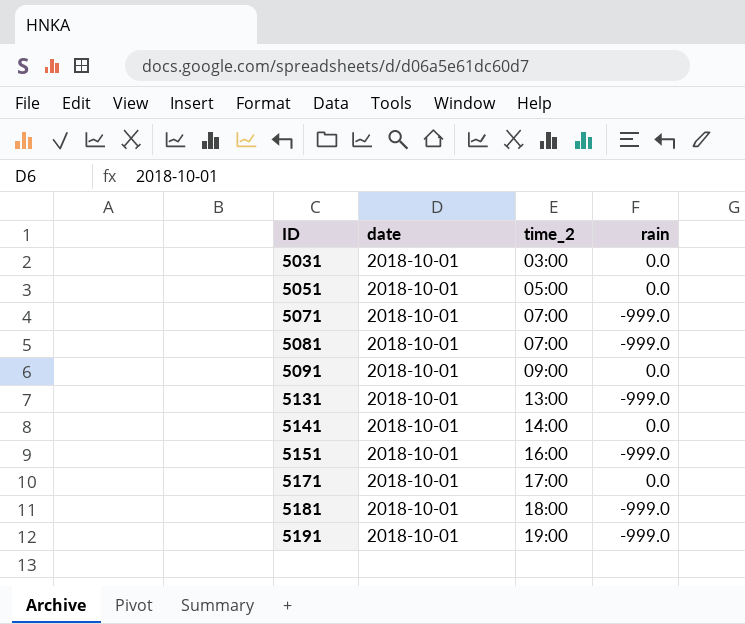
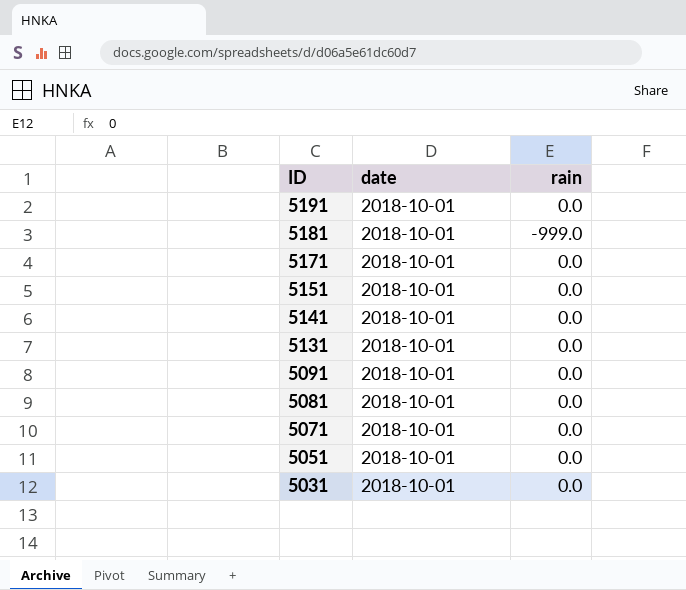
row order: ID ascending -> ID descending
column time_2 | position: 3 -> none
5191 | rain: -999.0 -> 0.0
5151 | rain: -999.0 -> 0.0
5131 | rain: -999.0 -> 0.0
5081 | rain: -999.0 -> 0.0
5071 | rain: -999.0 -> 0.0

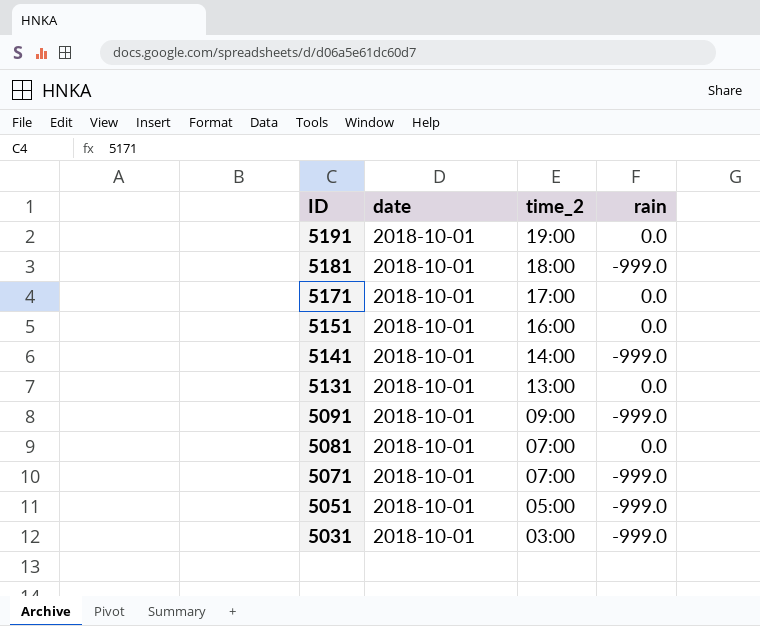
column time_2 | position: none -> 3
5141 | rain: 0.0 -> -999.0
5091 | rain: 0.0 -> -999.0
5071 | rain: 0.0 -> -999.0
5051 | rain: 0.0 -> -999.0
5031 | rain: 0.0 -> -999.0

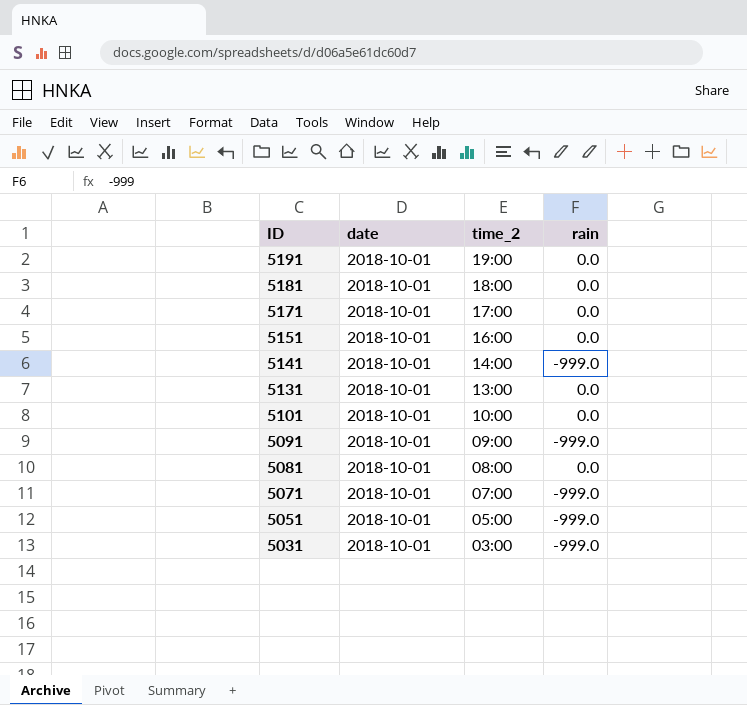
5181 | rain: -999.0 -> 0.0
row 5101: none -> 2018-10-01 | 10:00 | 0.0
5081 | time_2: 07:00 -> 08:00

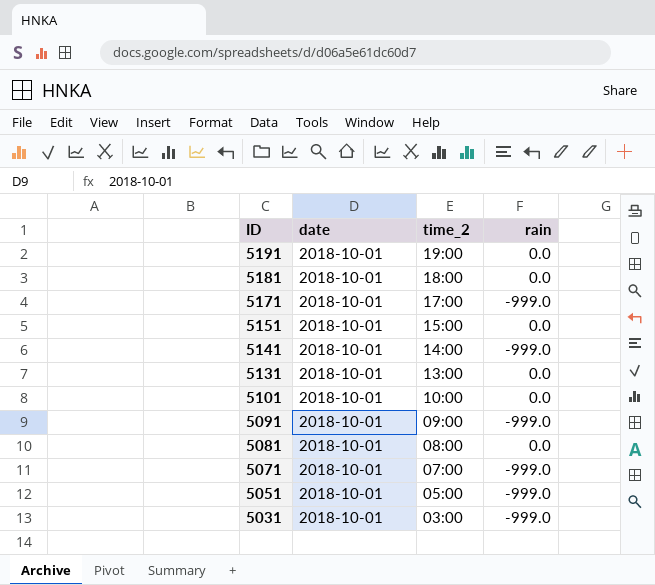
5171 | rain: 0.0 -> -999.0
5151 | time_2: 16:00 -> 15:00

